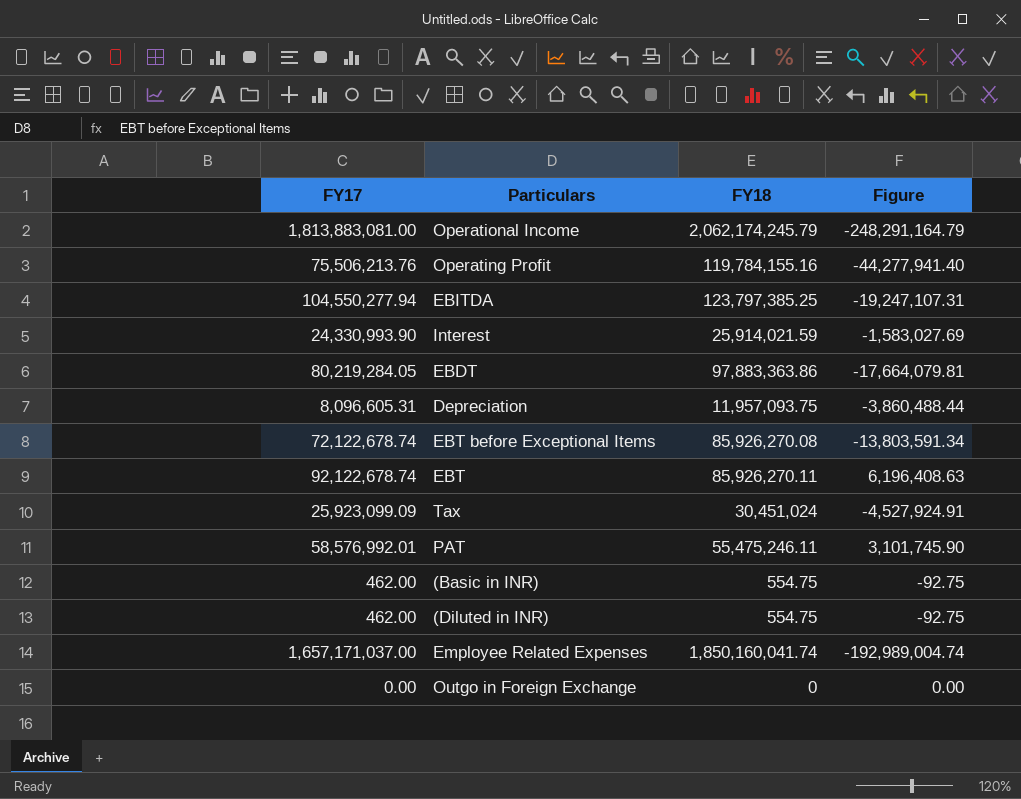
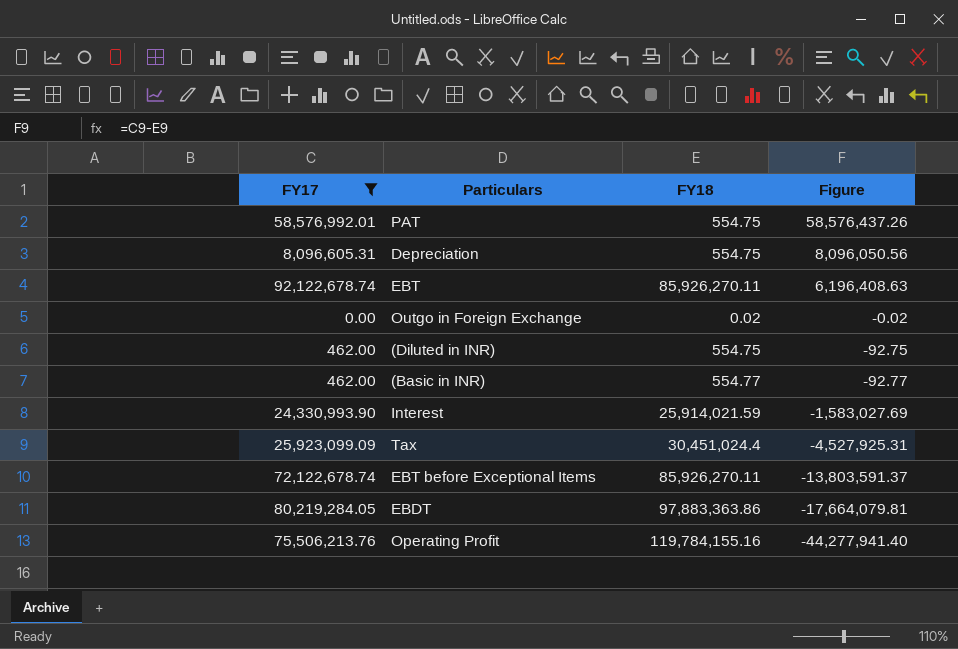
filter: none -> FY17 <= 92,122,678.74
row order: none -> Figure descending
PAT | FY18: 55,475,246.11 -> 554.75
PAT | Figure: 3,101,745.90 -> 58,576,437.26
Depreciation | FY18: 11,957,093.75 -> 554.75
Depreciation | Figure: -3,860,488.44 -> 8,096,050.56
Outgo in Foreign Exchange | FY18: 0 -> 0.02
Outgo in Foreign Exchange | Figure: 0.00 -> -0.02
(Basic in INR) | FY18: 554.75 -> 554.77
(Basic in INR) | Figure: -92.75 -> -92.77
Tax | FY18: 30,451,024 -> 30,451,024.4
Tax | Figure: -4,527,924.91 -> -4,527,925.31
EBT before Exceptional Items | FY18: 85,926,270.08 -> 85,926,270.11
EBT before Exceptional Items | Figure: -13,803,591.34 -> -13,803,591.37

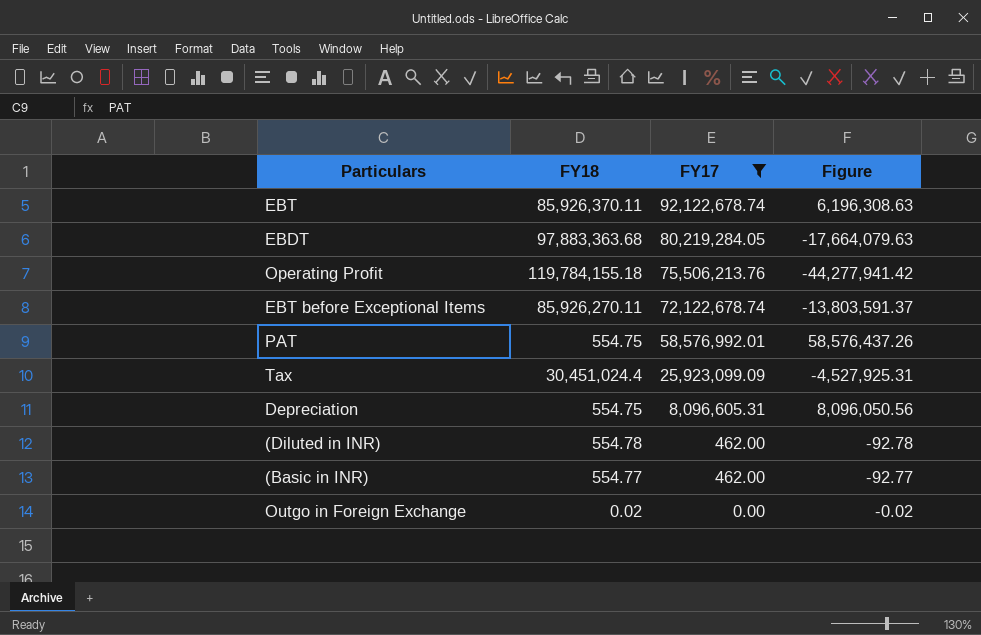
row order: Figure descending -> FY17 descending
column FY17 | position: 1 -> 3
row Interest: 24,330,993.90 | 25,914,021.59 | -1,583,027.69 -> none
EBT | FY18: 85,926,270.11 -> 85,926,370.11
EBT | Figure: 6,196,408.63 -> 6,196,308.63
EBDT | FY18: 97,883,363.86 -> 97,883,363.68
EBDT | Figure: -17,664,079.81 -> -17,664,079.63
Operating Profit | FY18: 119,784,155.16 -> 119,784,155.18
Operating Profit | Figure: -44,277,941.40 -> -44,277,941.42
(Diluted in INR) | FY18: 554.75 -> 554.78
(Diluted in INR) | Figure: -92.75 -> -92.78

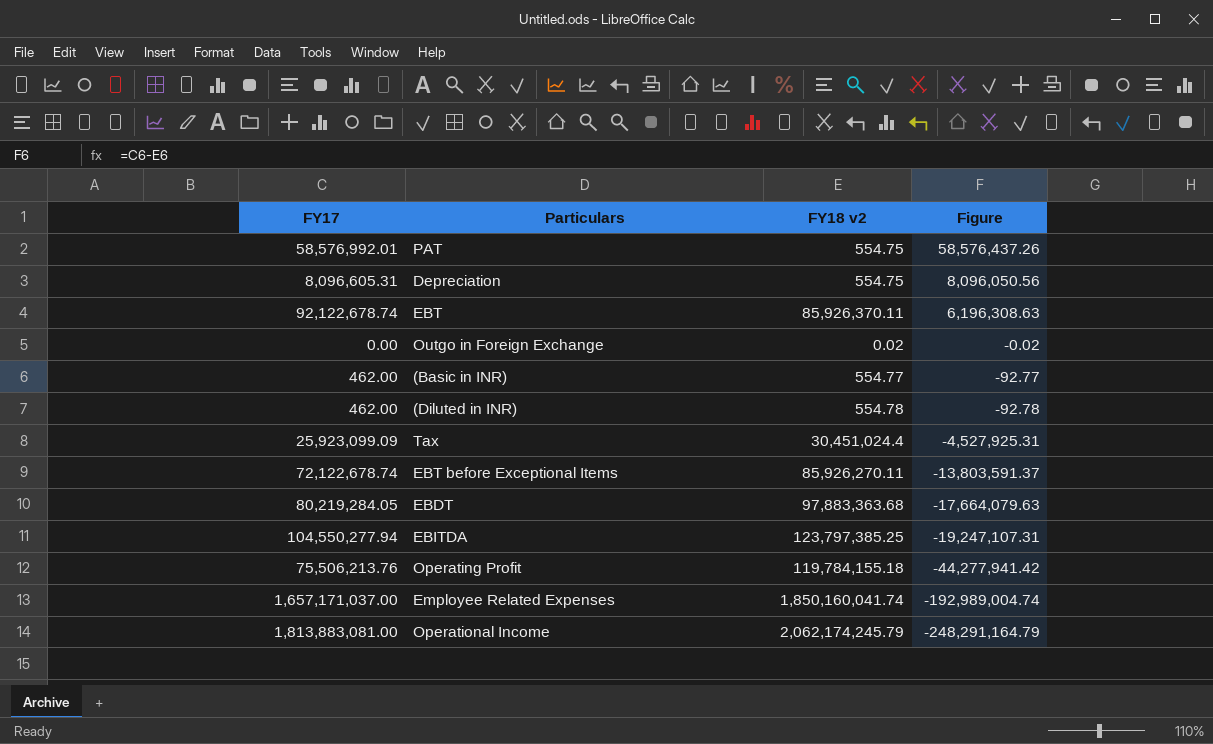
filter: FY17 <= 92,122,678.74 -> none
row order: FY17 descending -> Figure descending
column FY17 | position: 3 -> 1
column name: FY18 -> FY18 v2

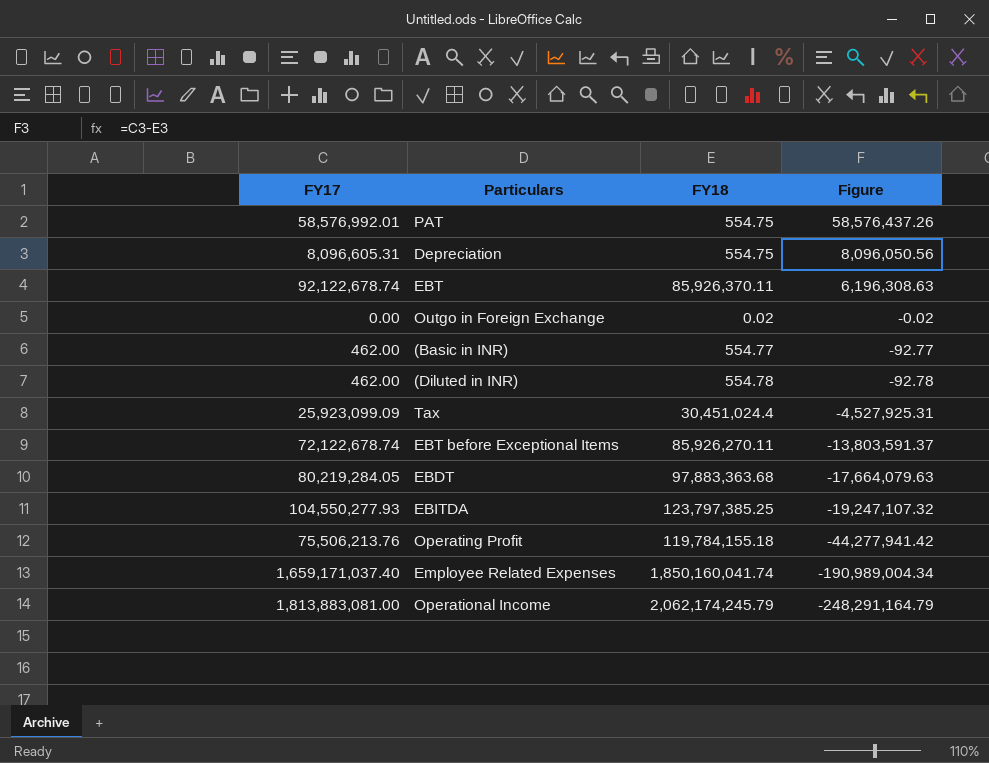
column name: FY18 v2 -> FY18
EBITDA | FY17: 104,550,277.94 -> 104,550,277.93
EBITDA | Figure: -19,247,107.31 -> -19,247,107.32
Employee Related Expenses | FY17: 1,657,171,037.00 -> 1,659,171,037.40
Employee Related Expenses | Figure: -192,989,004.74 -> -190,989,004.34

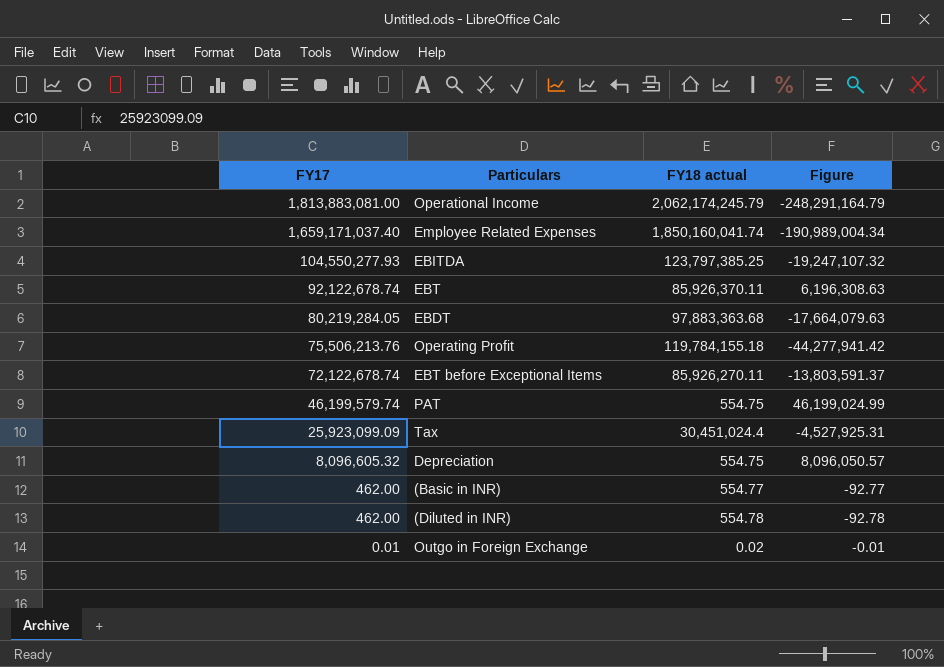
row order: Figure descending -> FY17 descending
column name: FY18 -> FY18 actual
PAT | FY17: 58,576,992.01 -> 46,199,579.74
PAT | Figure: 58,576,437.26 -> 46,199,024.99
Depreciation | FY17: 8,096,605.31 -> 8,096,605.32
Depreciation | Figure: 8,096,050.56 -> 8,096,050.57
Outgo in Foreign Exchange | FY17: 0.00 -> 0.01
Outgo in Foreign Exchange | Figure: -0.02 -> -0.01

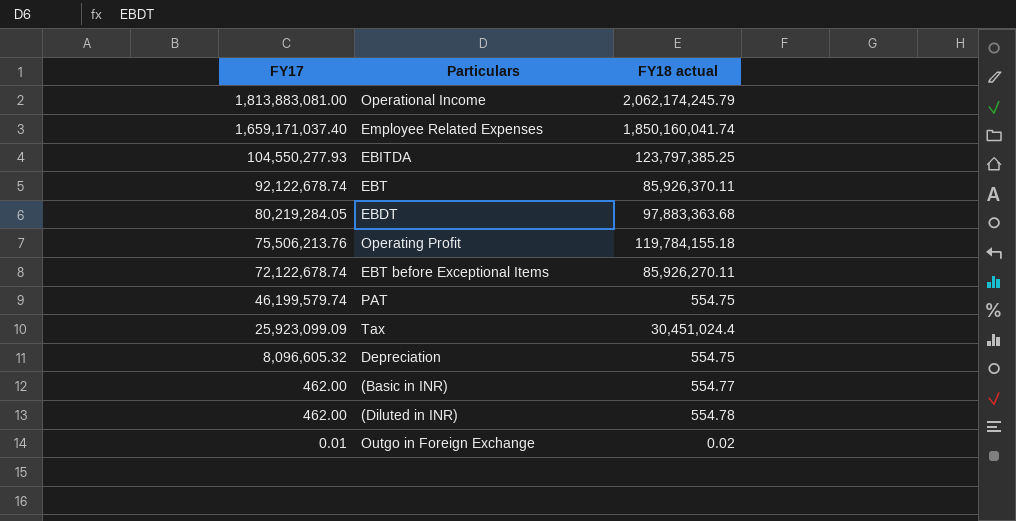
column Figure | formula: [FY17] - [FY18 actual] -> none

